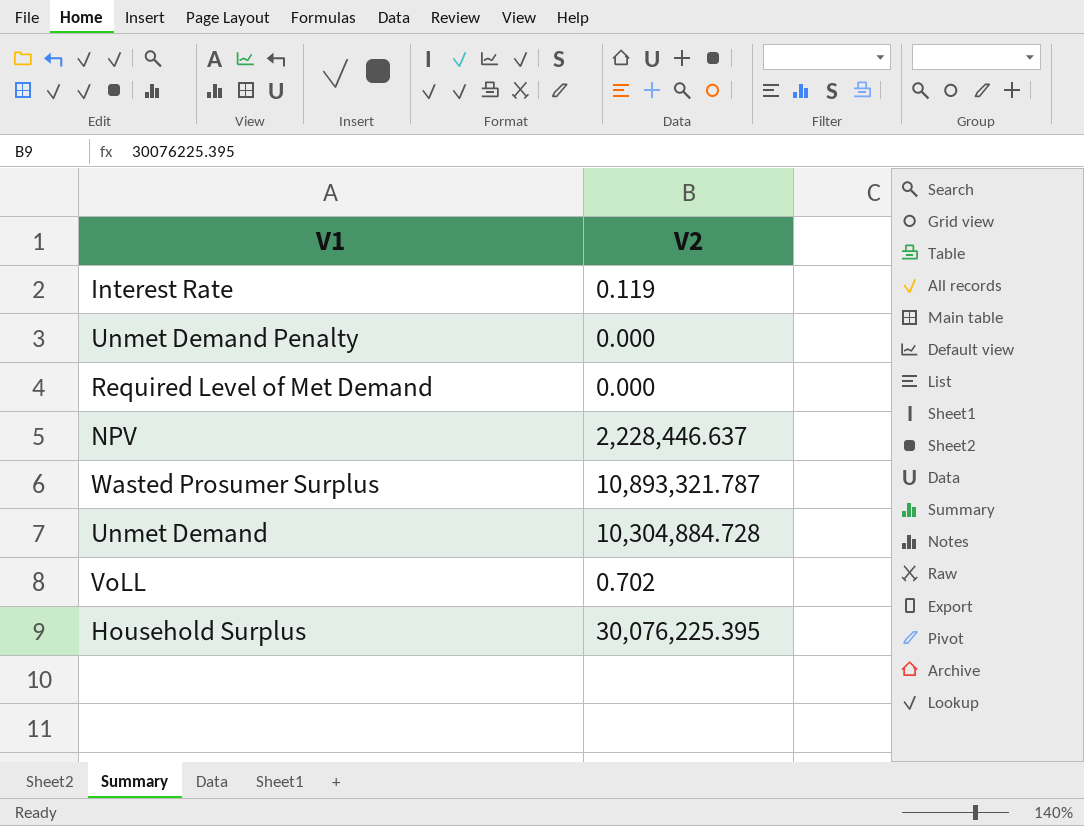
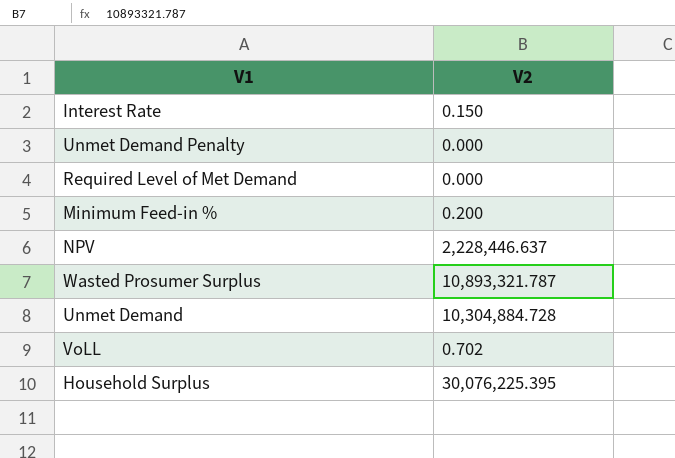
Interest Rate | V2: 0.119 -> 0.150
row Minimum Feed-in %: none -> 0.200

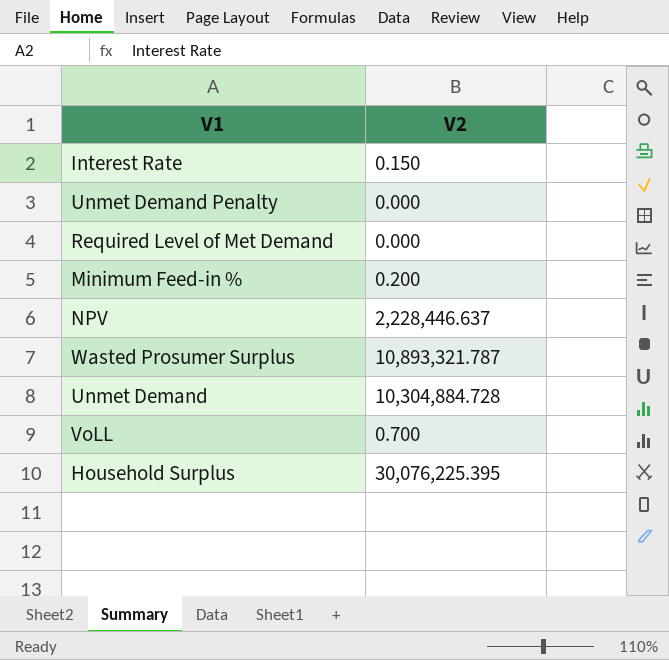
VoLL | V2: 0.702 -> 0.700

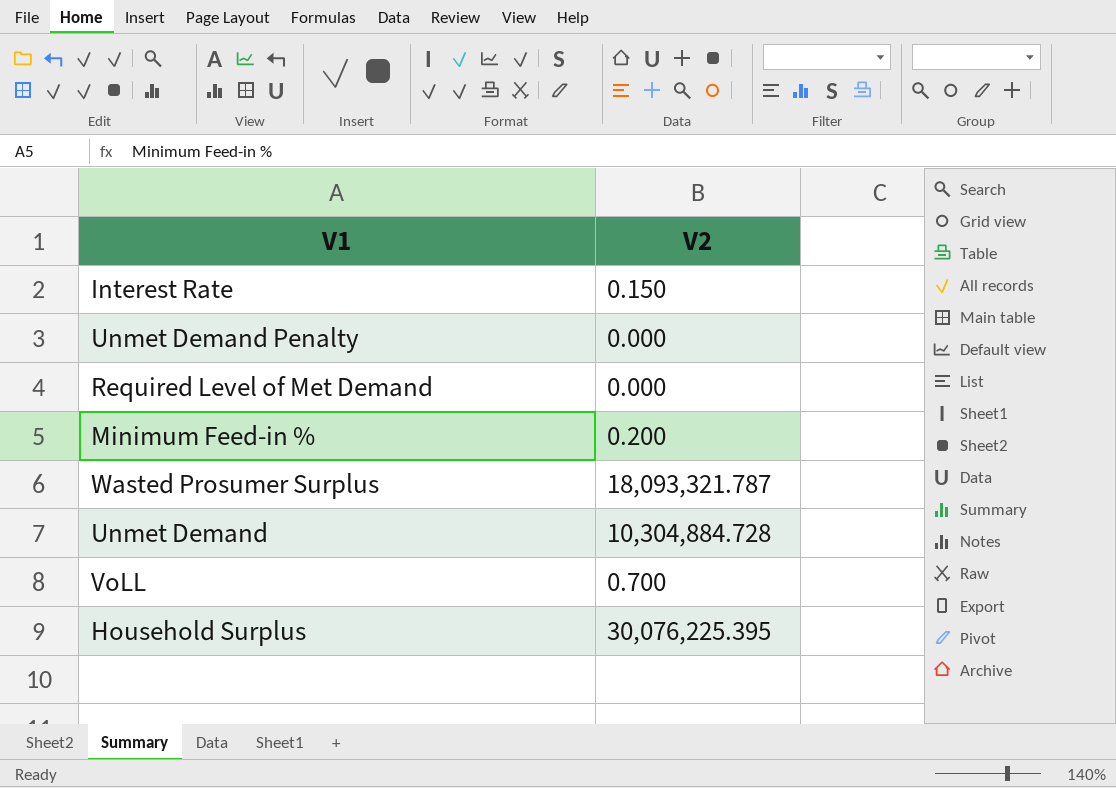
row NPV: 2,228,446.637 -> none
Wasted Prosumer Surplus | V2: 10,893,321.787 -> 18,093,321.787

